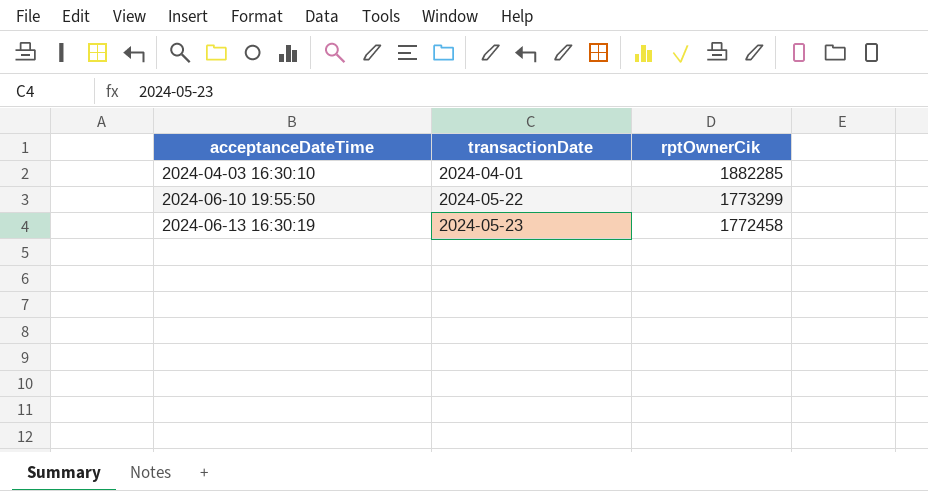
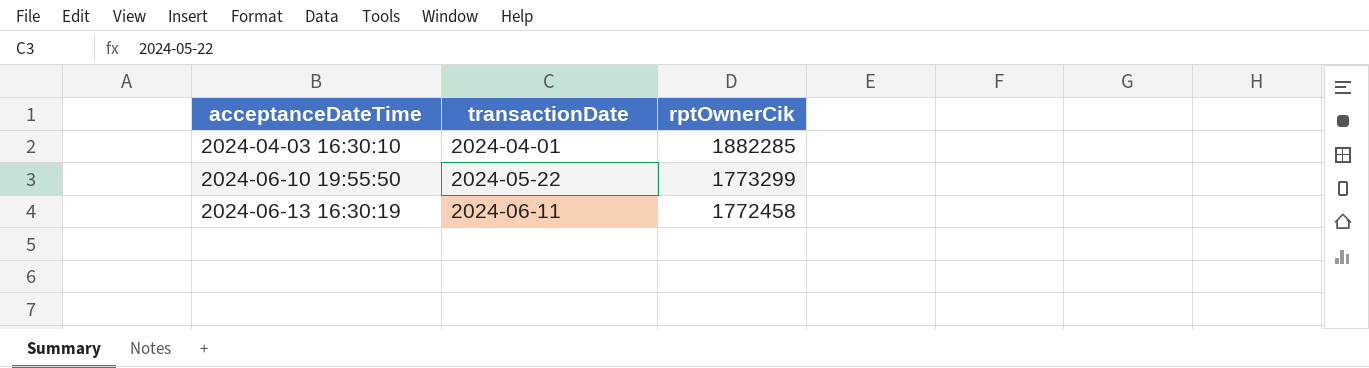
2024-06-13 16:30:19 | transactionDate: 2024-05-23 -> 2024-06-11

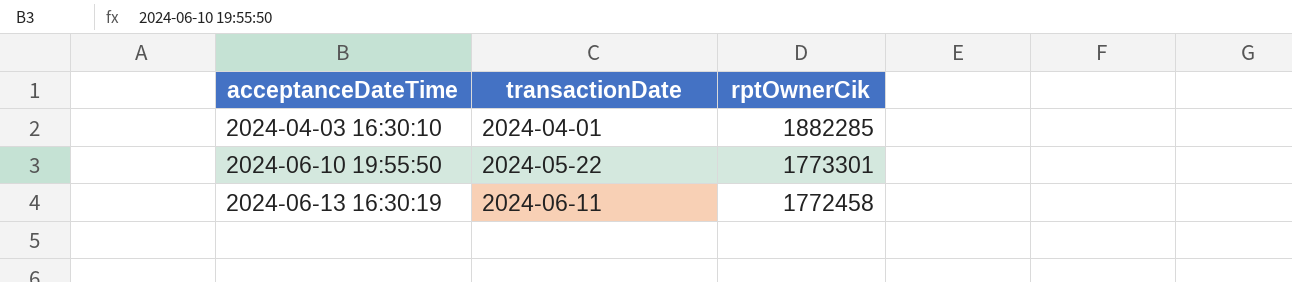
2024-06-10 19:55:50 | rptOwnerCik: 1773299 -> 1773301

